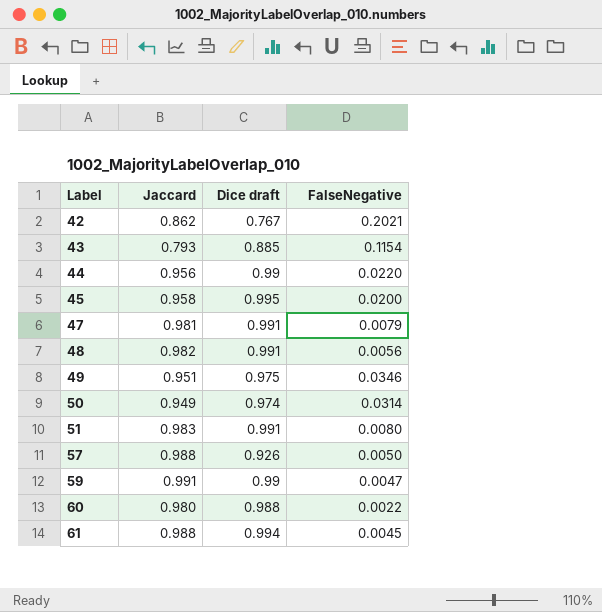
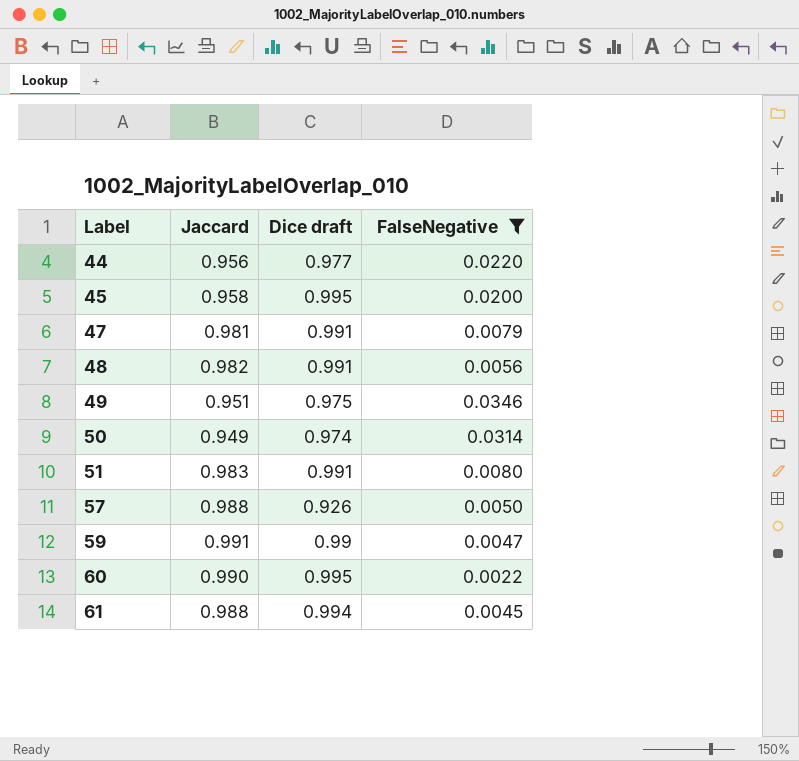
filter: none -> FalseNegative <= 0.0346
44 | Dice draft: 0.99 -> 0.977
60 | Jaccard: 0.980 -> 0.990
60 | Dice draft: 0.988 -> 0.995

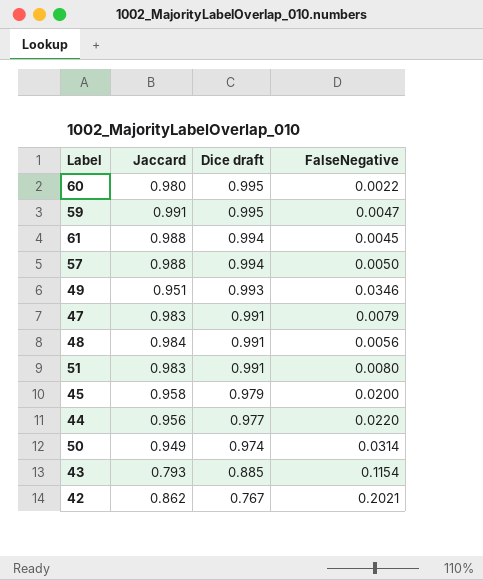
filter: FalseNegative <= 0.0346 -> none
row order: Label ascending -> Dice draft descending
60 | Jaccard: 0.990 -> 0.980
59 | Dice draft: 0.99 -> 0.995
57 | Dice draft: 0.926 -> 0.994
49 | Dice draft: 0.975 -> 0.993
47 | Jaccard: 0.981 -> 0.983
48 | Jaccard: 0.982 -> 0.984
45 | Dice draft: 0.995 -> 0.979

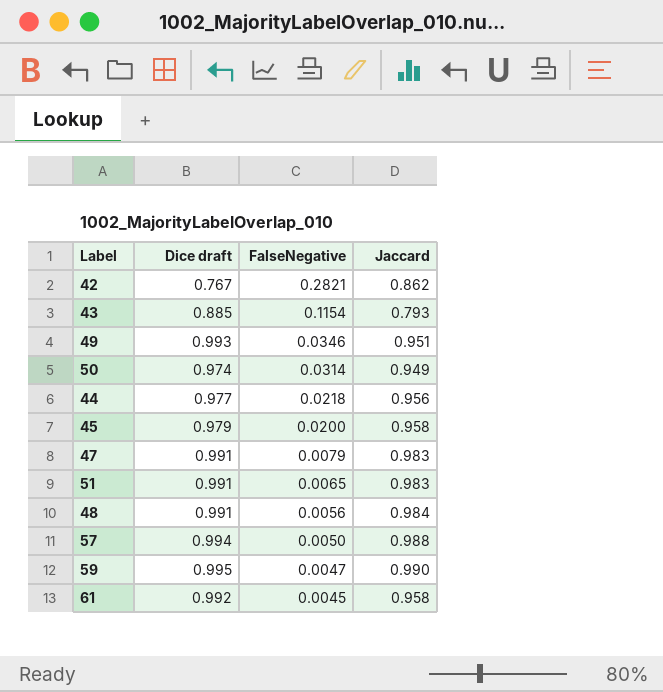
row order: Dice draft descending -> FalseNegative descending
column Jaccard | position: 2 -> 4
row 60: 0.980 | 0.995 | 0.0022 -> none
42 | FalseNegative: 0.2021 -> 0.2821
44 | FalseNegative: 0.0220 -> 0.0218
51 | FalseNegative: 0.0080 -> 0.0065
59 | Jaccard: 0.991 -> 0.990
61 | Dice draft: 0.994 -> 0.992
61 | Jaccard: 0.988 -> 0.958

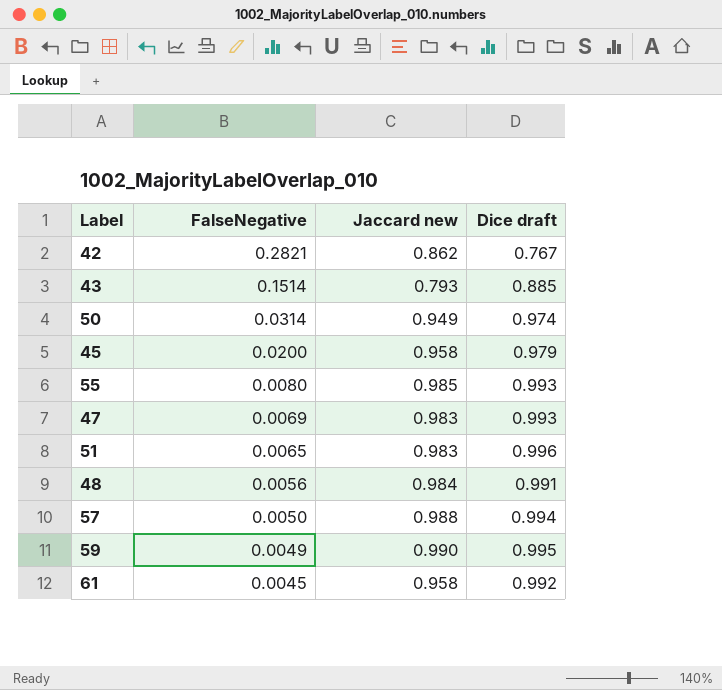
column name: Jaccard -> Jaccard new
column Dice draft | position: 2 -> 4
row 49: 0.993 | 0.0346 | 0.951 -> none
row 44: 0.977 | 0.0218 | 0.956 -> none
43 | FalseNegative: 0.1154 -> 0.1514
row 55: none -> 0.0080 | 0.985 | 0.993
47 | FalseNegative: 0.0079 -> 0.0069
47 | Dice draft: 0.991 -> 0.993
51 | Dice draft: 0.991 -> 0.996
59 | FalseNegative: 0.0047 -> 0.0049

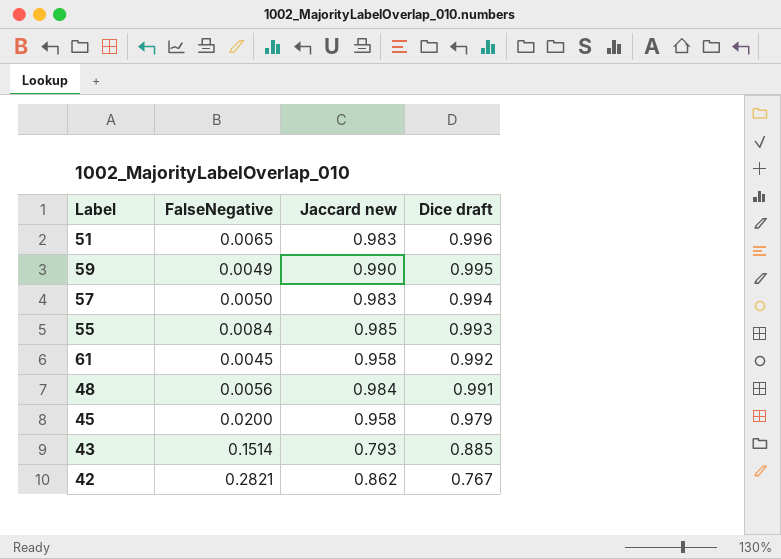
row order: FalseNegative descending -> Dice draft descending
row 50: 0.0314 | 0.949 | 0.974 -> none
row 47: 0.0069 | 0.983 | 0.993 -> none
57 | Jaccard new: 0.988 -> 0.983
55 | FalseNegative: 0.0080 -> 0.0084

